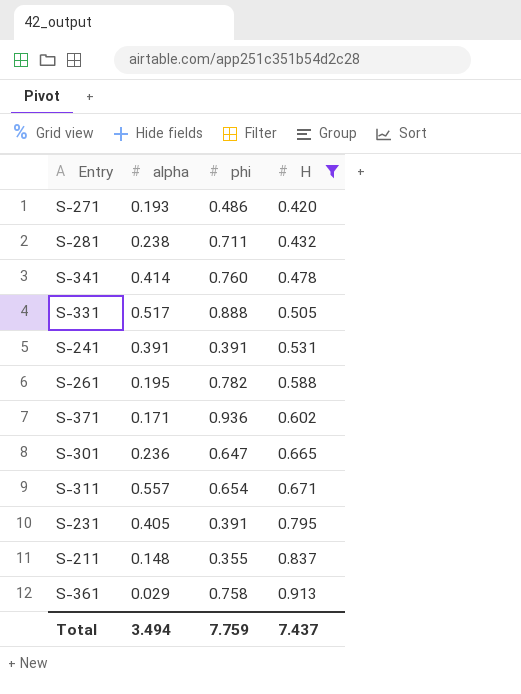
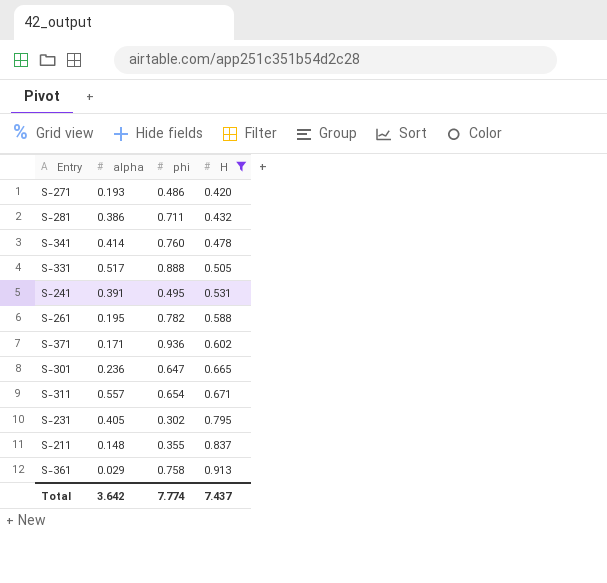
S-281 | alpha: 0.238 -> 0.386
S-241 | phi: 0.391 -> 0.495
S-231 | phi: 0.391 -> 0.302
Total | alpha: 3.494 -> 3.642
Total | phi: 7.759 -> 7.774

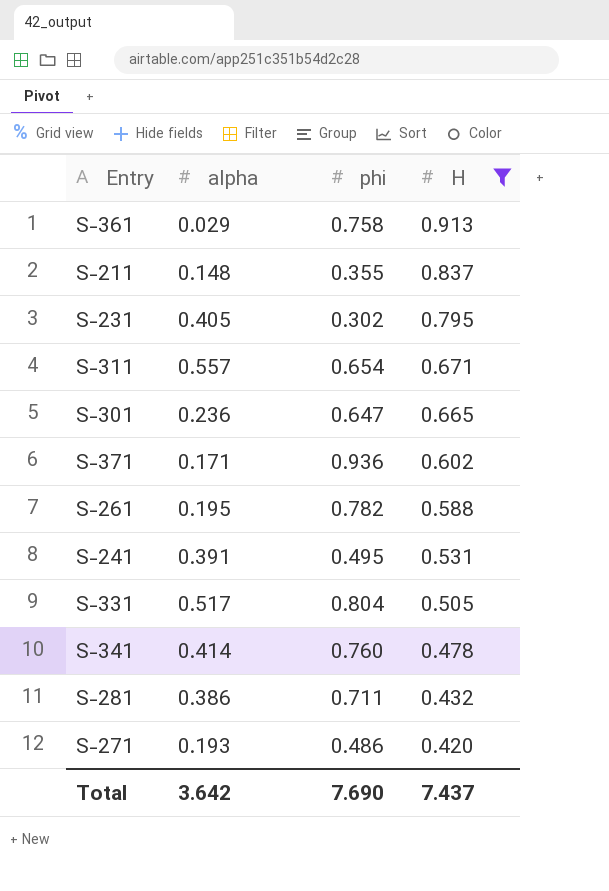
row order: H ascending -> H descending
S-331 | phi: 0.888 -> 0.804
Total | phi: 7.774 -> 7.690

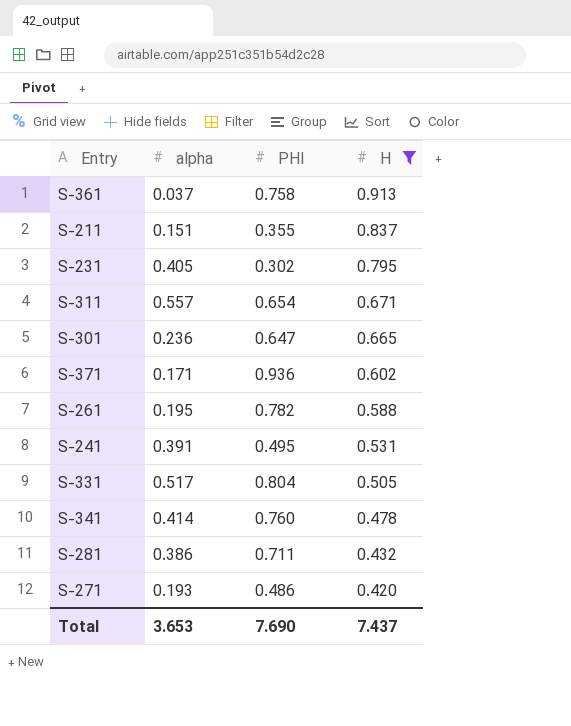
column name: phi -> PHI
S-361 | alpha: 0.029 -> 0.037
S-211 | alpha: 0.148 -> 0.151
Total | alpha: 3.642 -> 3.653

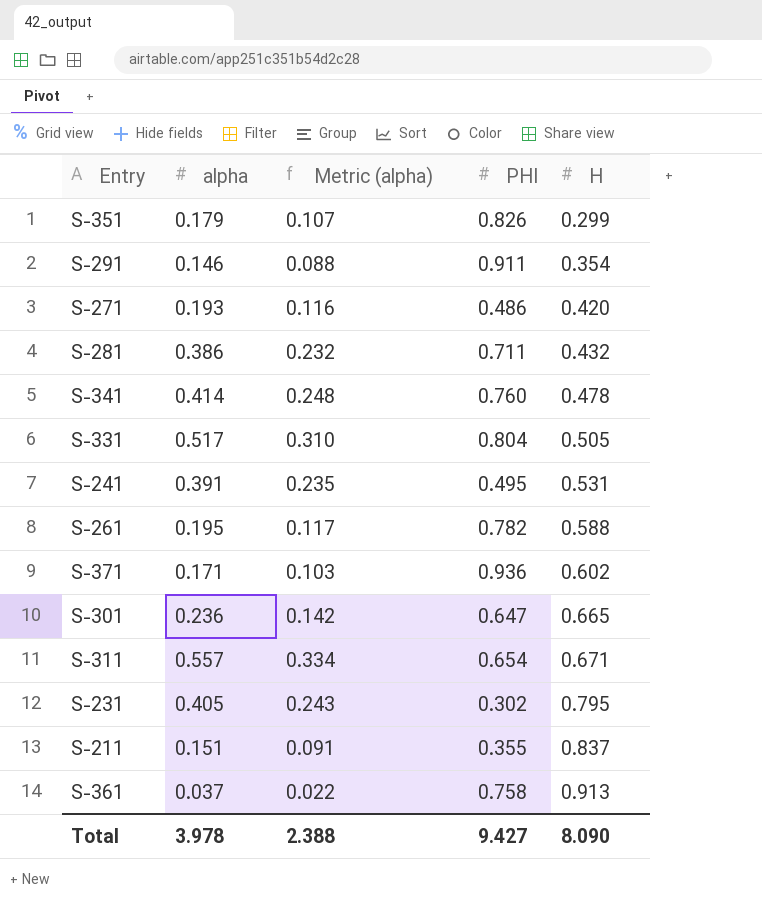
filter: H >= 0.420 -> none
row order: H descending -> H ascending
column Metric (alpha) | formula: none -> [alpha] * 0.6
Total | alpha: 3.653 -> 3.978
Total | PHI: 7.690 -> 9.427
Total | H: 7.437 -> 8.090

